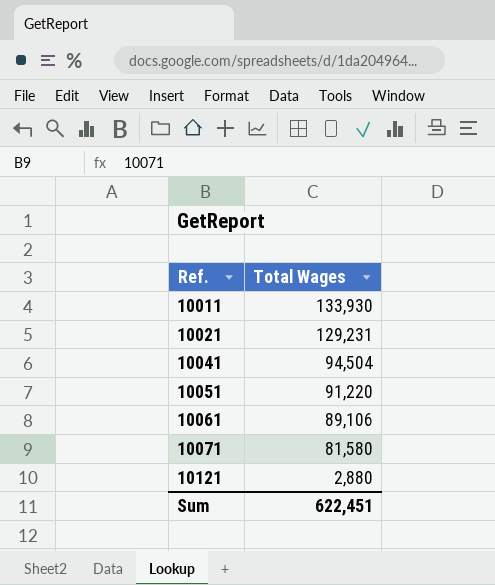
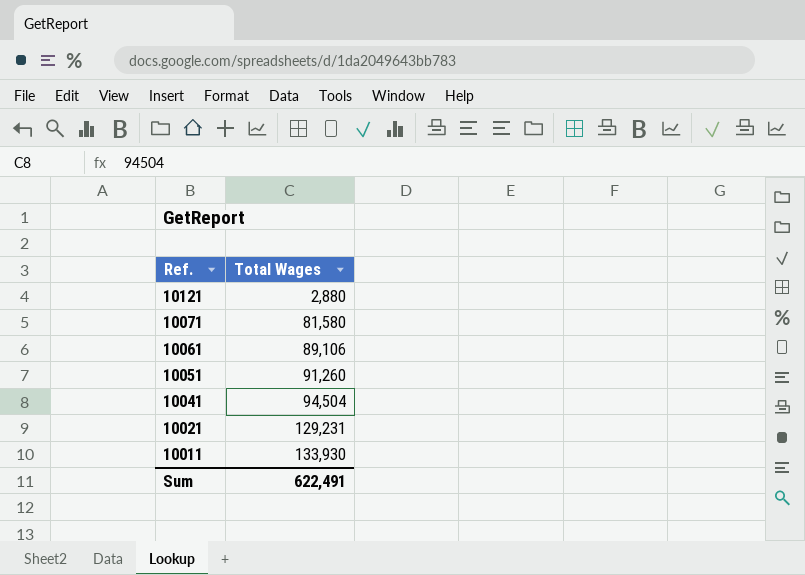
row order: Ref. ascending -> Ref. descending
10051 | Total Wages: 91,220 -> 91,260
Sum | Total Wages: 622,451 -> 622,491

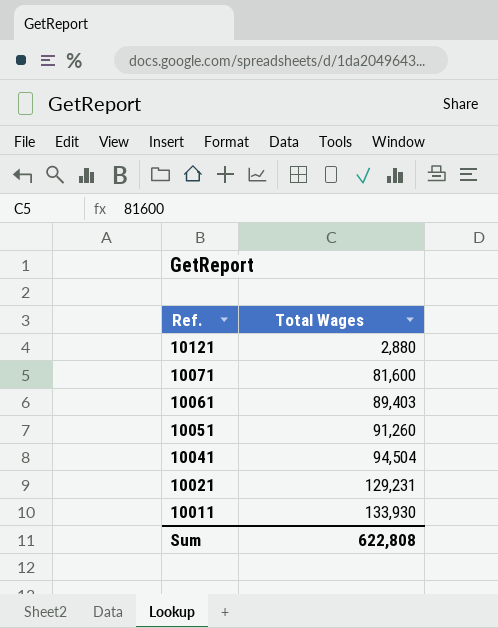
10071 | Total Wages: 81,580 -> 81,600
10061 | Total Wages: 89,106 -> 89,403
Sum | Total Wages: 622,491 -> 622,808

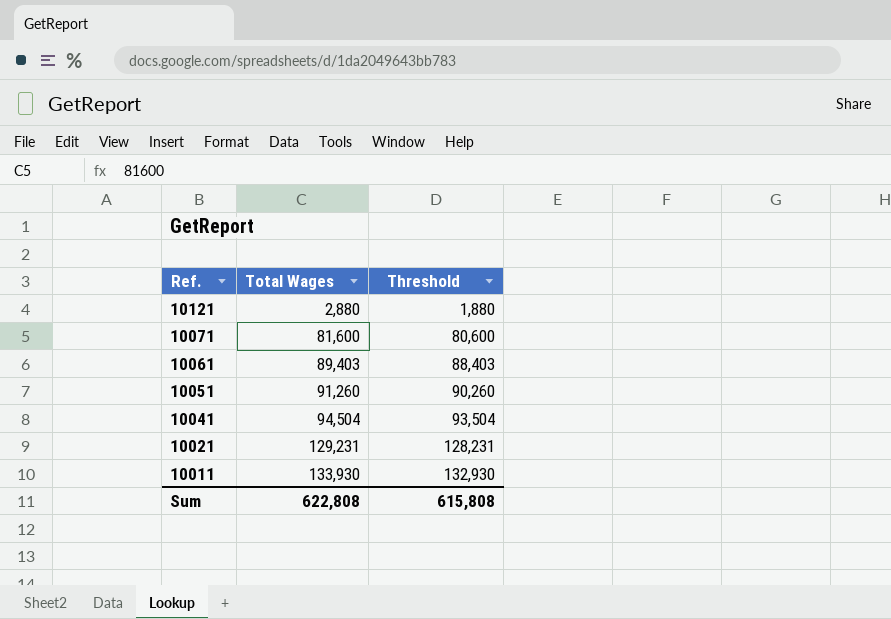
column Threshold | formula: none -> [Total Wages] - 1000

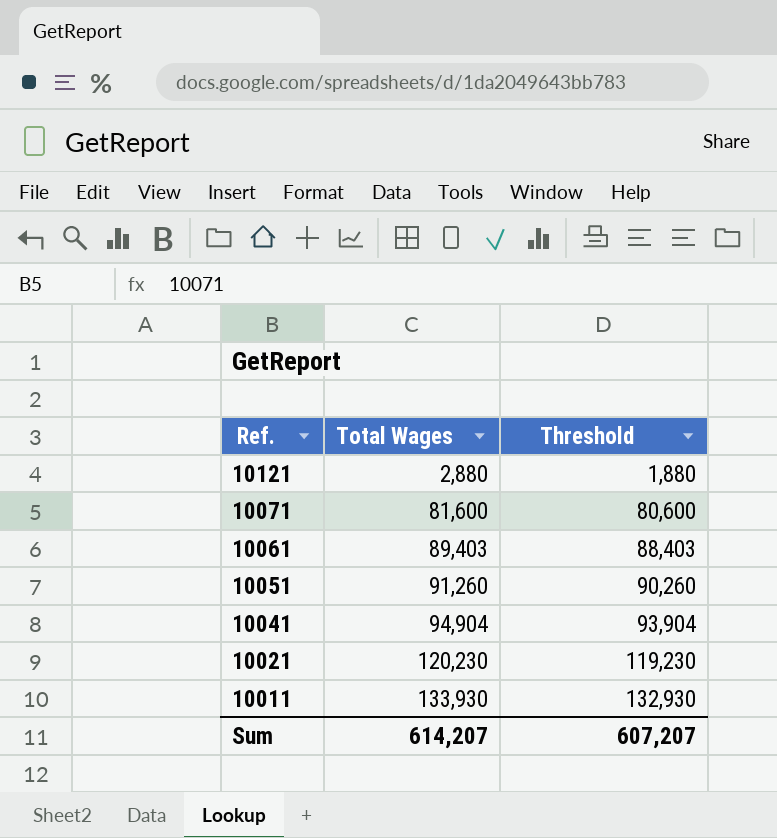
10041 | Total Wages: 94,504 -> 94,904
10041 | Threshold: 93,504 -> 93,904
10021 | Total Wages: 129,231 -> 120,230
10021 | Threshold: 128,231 -> 119,230
Sum | Total Wages: 622,808 -> 614,207
Sum | Threshold: 615,808 -> 607,207

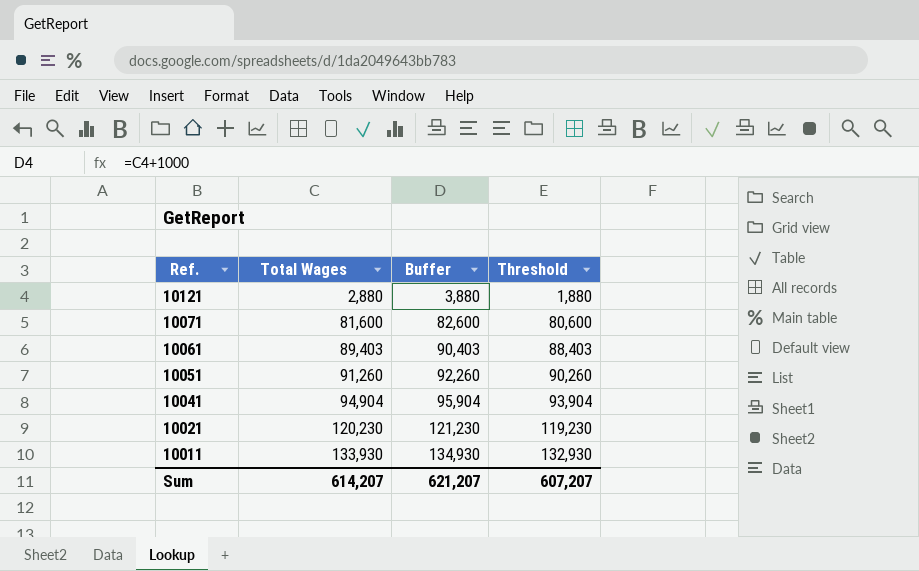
column Buffer | formula: none -> [Total Wages] + 1000

